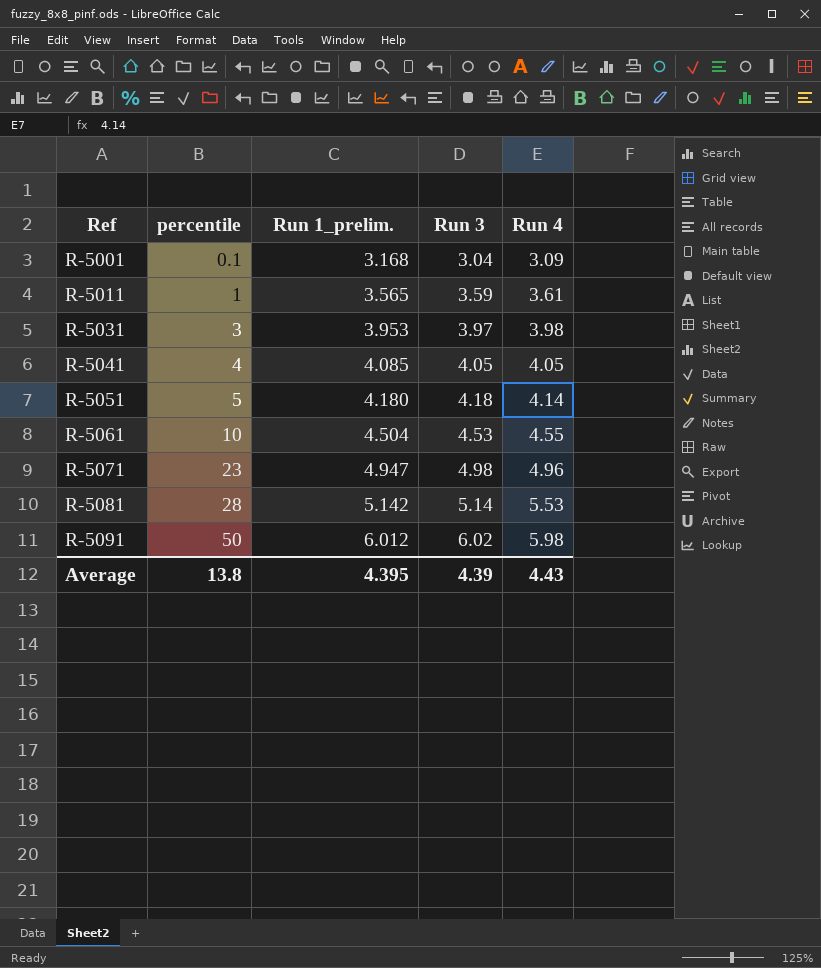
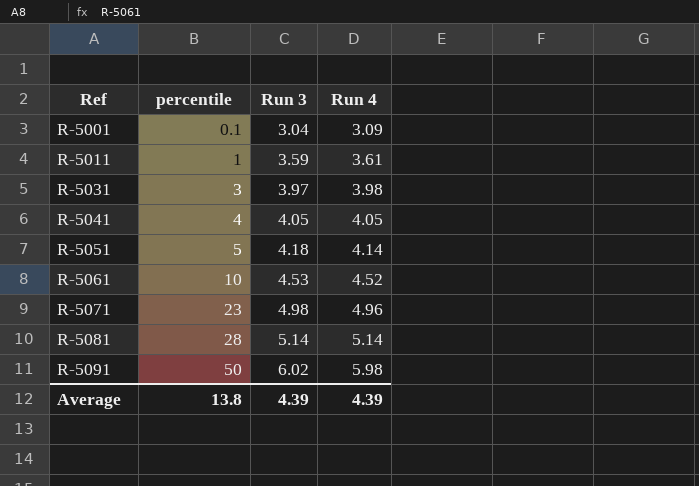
column Run 1_prelim. | position: 3 -> none
R-5061 | Run 4: 4.55 -> 4.52
R-5081 | Run 4: 5.53 -> 5.14
Average | Run 4: 4.43 -> 4.39

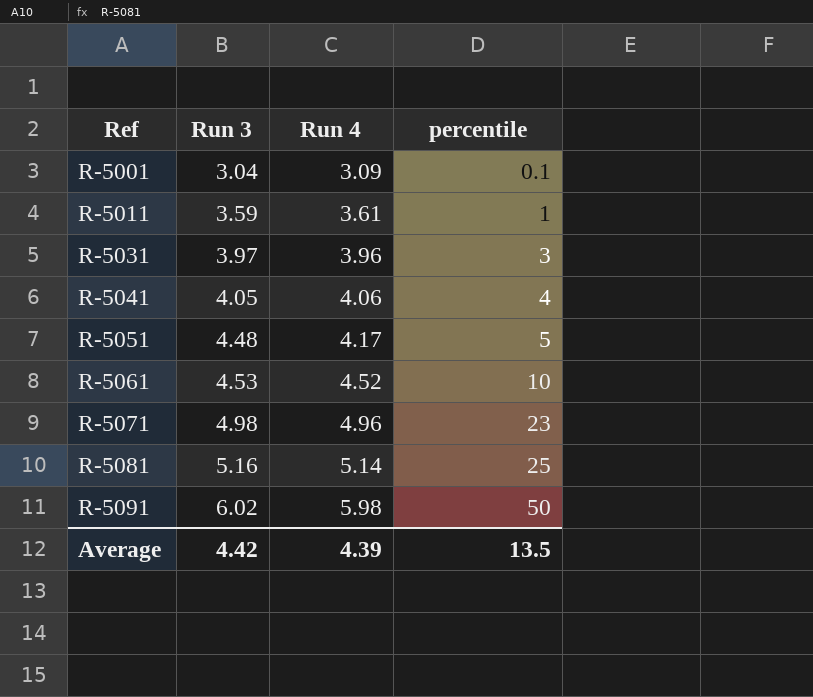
column percentile | position: 2 -> 4
R-5031 | Run 4: 3.98 -> 3.96
R-5041 | Run 4: 4.05 -> 4.06
R-5051 | Run 3: 4.18 -> 4.48
R-5051 | Run 4: 4.14 -> 4.17
R-5081 | Run 3: 5.14 -> 5.16
R-5081 | percentile: 28 -> 25
Average | Run 3: 4.39 -> 4.42
Average | percentile: 13.8 -> 13.5

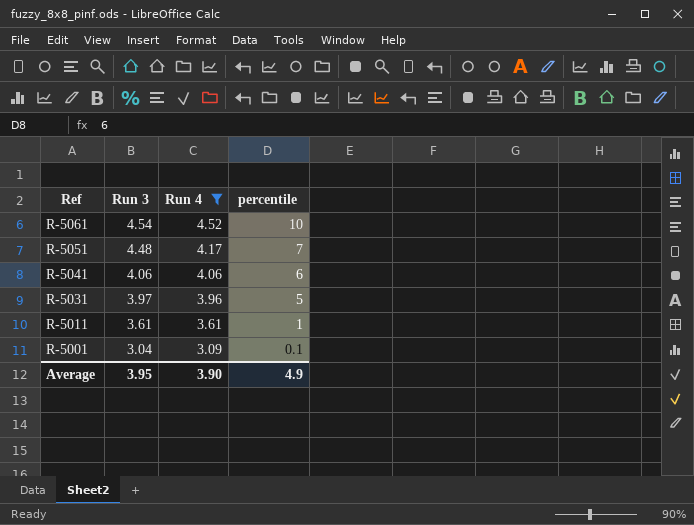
filter: none -> Run 4 <= 4.52
row order: Ref ascending -> Ref descending
R-5061 | Run 3: 4.53 -> 4.54
R-5051 | percentile: 5 -> 7
R-5041 | Run 3: 4.05 -> 4.06
R-5041 | percentile: 4 -> 6
R-5031 | percentile: 3 -> 5
R-5011 | Run 3: 3.59 -> 3.61
Average | Run 3: 4.42 -> 3.95
Average | Run 4: 4.39 -> 3.90
Average | percentile: 13.5 -> 4.9

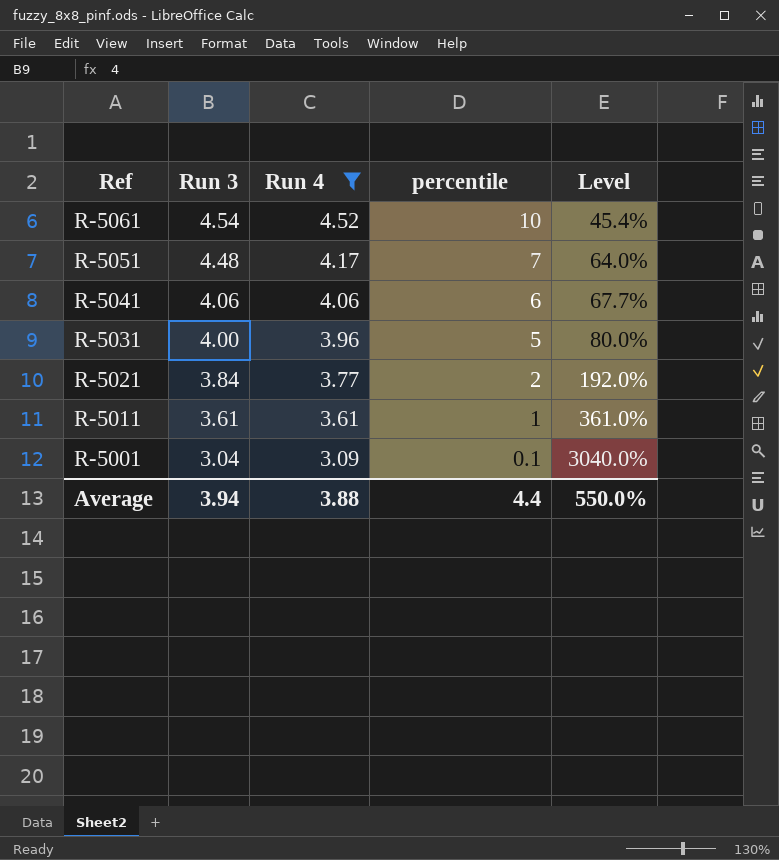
column Level | formula: none -> [Run 3] / [percentile]
R-5031 | Run 3: 3.97 -> 4.00
row R-5021: none -> 3.84 | 3.77 | 2 | 192.0%
Average | Run 3: 3.95 -> 3.94
Average | Run 4: 3.90 -> 3.88
Average | percentile: 4.9 -> 4.4

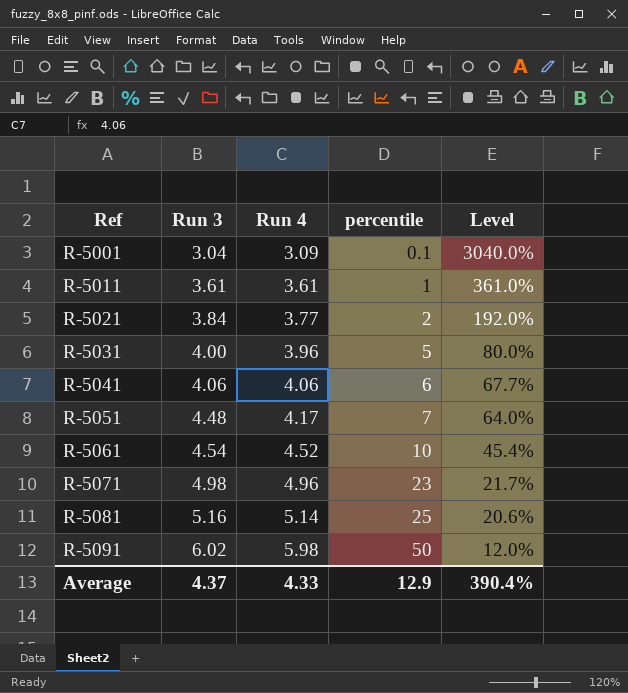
filter: Run 4 <= 4.52 -> none
row order: Ref descending -> Ref ascending
Average | Run 3: 3.94 -> 4.37
Average | Run 4: 3.88 -> 4.33
Average | percentile: 4.4 -> 12.9
Average | Level: 550.0% -> 390.4%

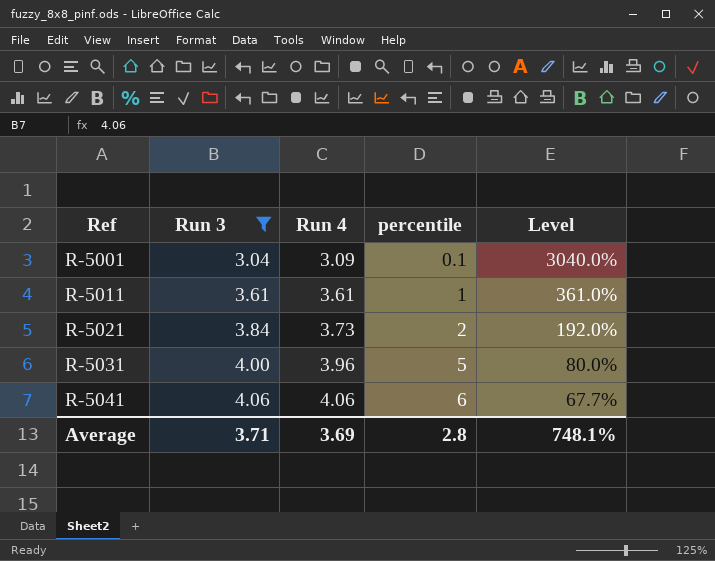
filter: none -> Run 3 <= 4.06
R-5021 | Run 4: 3.77 -> 3.73
Average | Run 3: 4.37 -> 3.71
Average | Run 4: 4.33 -> 3.69
Average | percentile: 12.9 -> 2.8
Average | Level: 390.4% -> 748.1%

